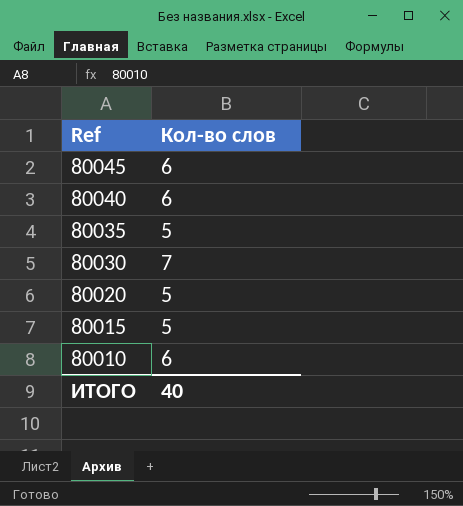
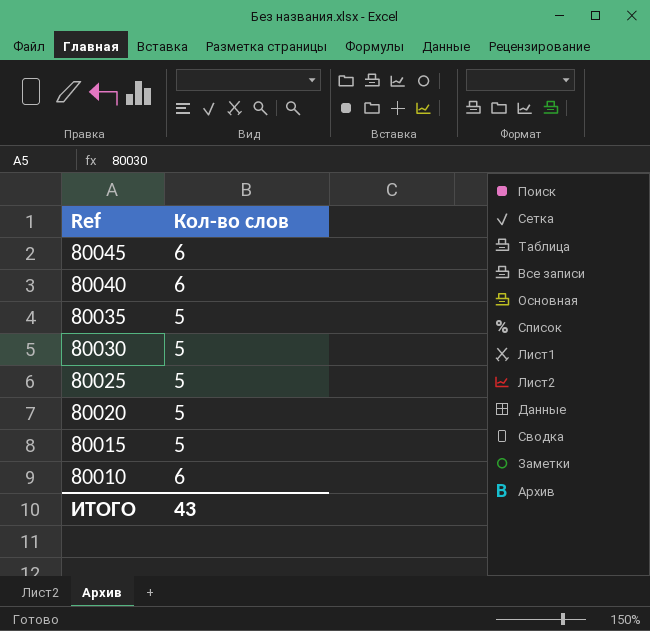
80030 | Кол-во слов: 7 -> 5
row 80025: none -> 5
ИТОГО | Кол-во слов: 40 -> 43

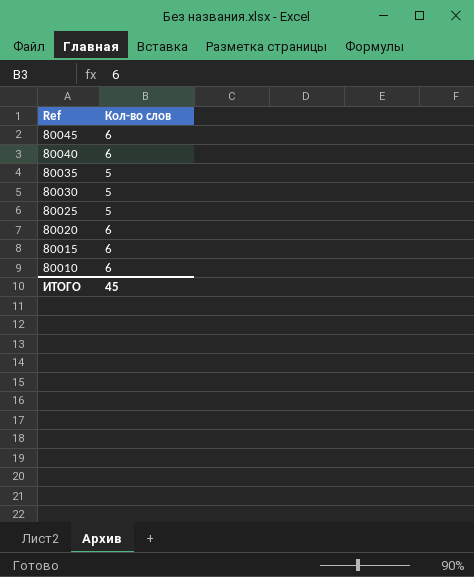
80020 | Кол-во слов: 5 -> 6
80015 | Кол-во слов: 5 -> 6
ИТОГО | Кол-во слов: 43 -> 45

